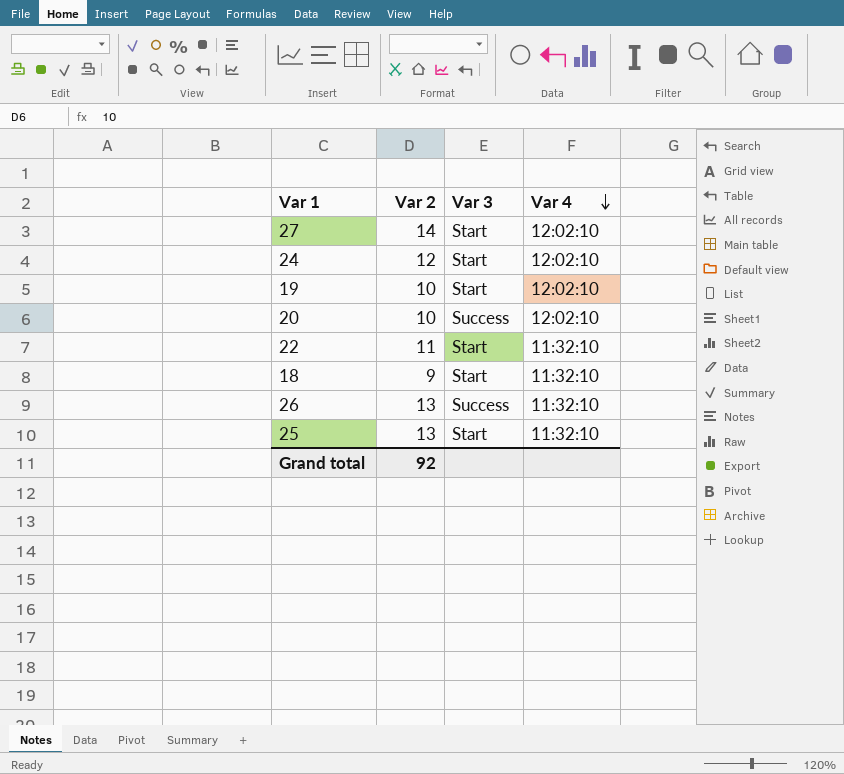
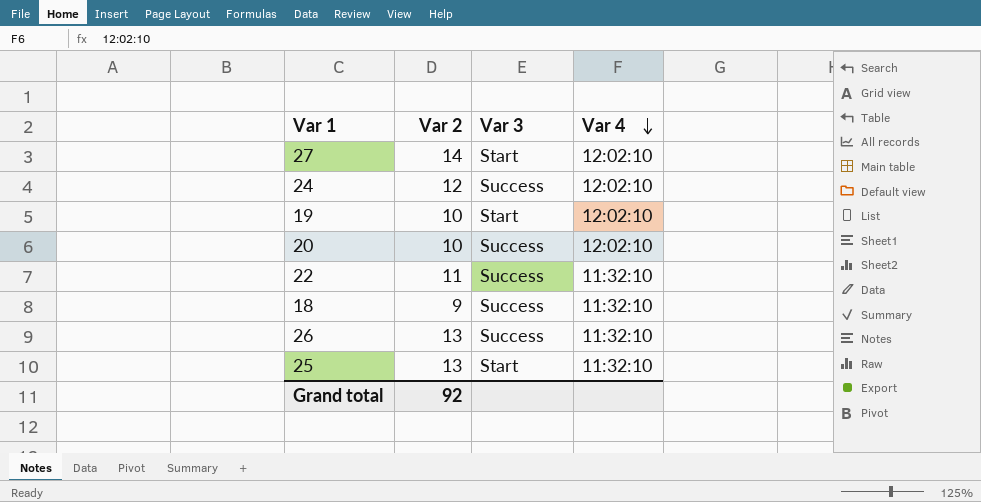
24 | Var 3: Start -> Success
22 | Var 3: Start -> Success
18 | Var 3: Start -> Success

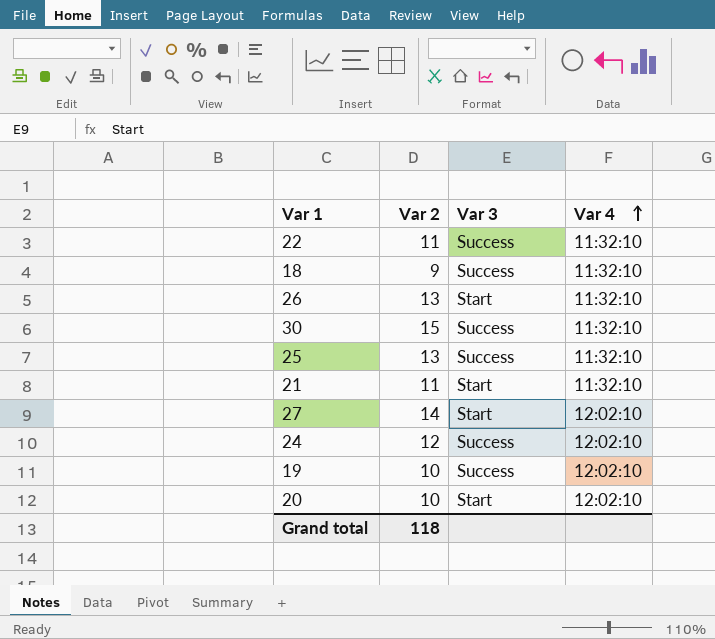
row order: Var 4 descending -> Var 4 ascending
26 | Var 3: Success -> Start
row 30: none -> 15 | Success | 11:32:10
25 | Var 3: Start -> Success
row 21: none -> 11 | Start | 11:32:10
19 | Var 3: Start -> Success
20 | Var 3: Success -> Start
Grand total | Var 2: 92 -> 118

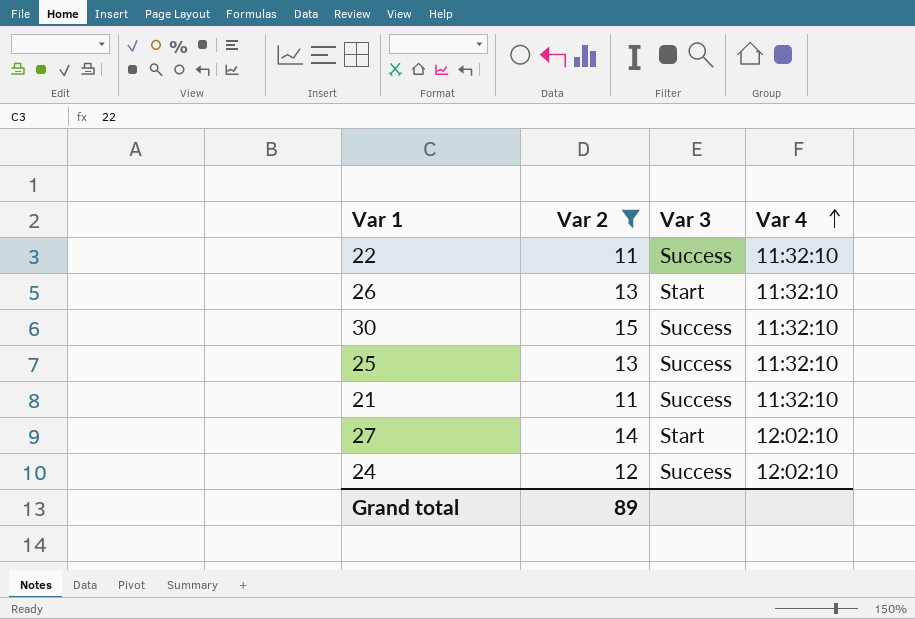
filter: none -> Var 2 >= 11
21 | Var 3: Start -> Success
Grand total | Var 2: 118 -> 89

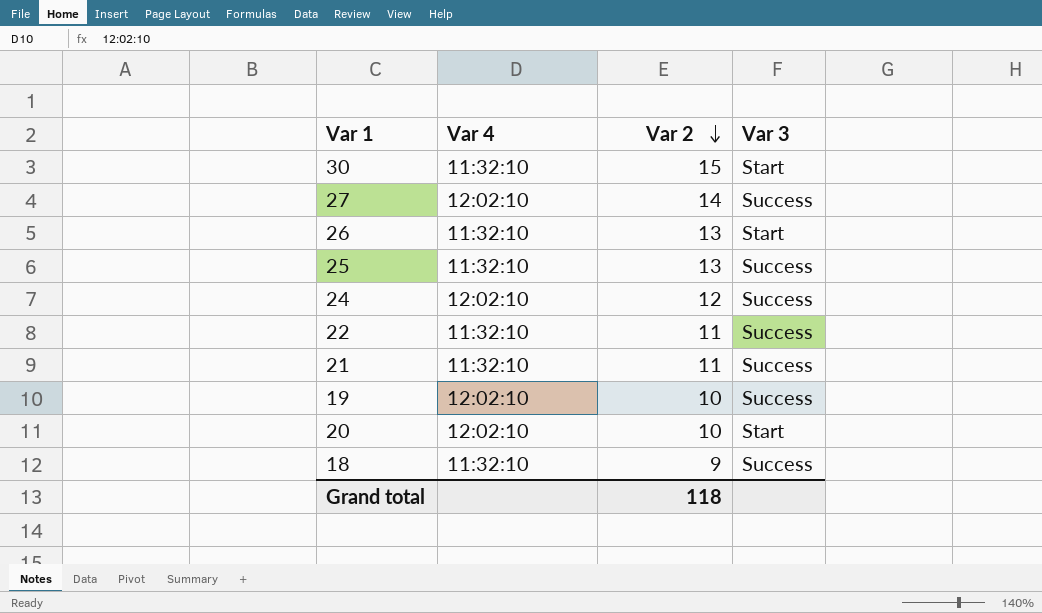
filter: Var 2 >= 11 -> none
row order: Var 4 ascending -> Var 2 descending
column Var 4 | position: 4 -> 2
30 | Var 3: Success -> Start
27 | Var 3: Start -> Success
Grand total | Var 2: 89 -> 118

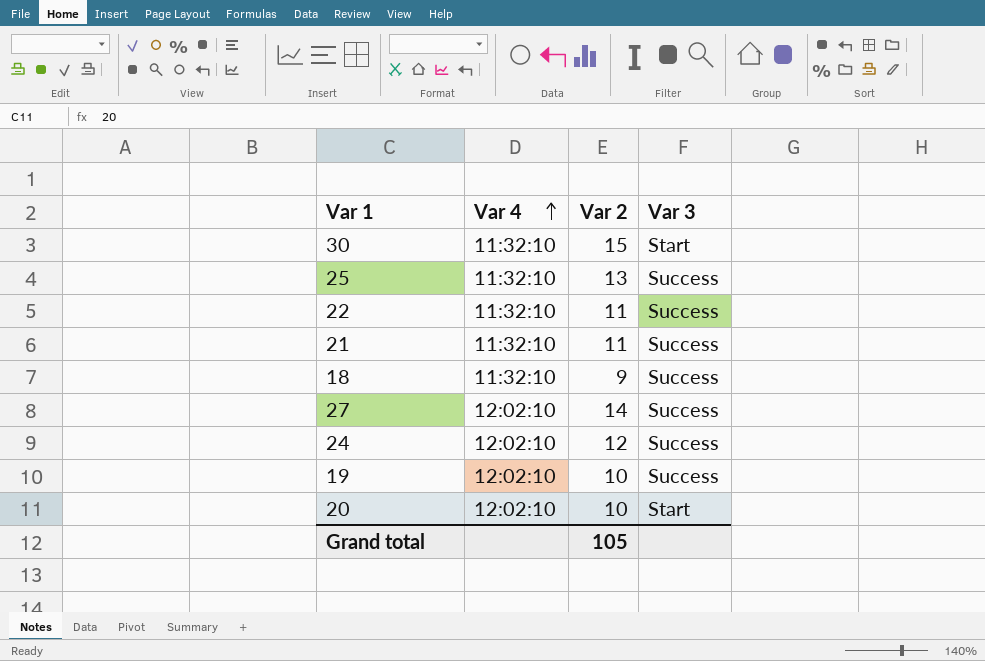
row order: Var 2 descending -> Var 4 ascending
row 26: 11:32:10 | 13 | Start -> none
Grand total | Var 2: 118 -> 105

